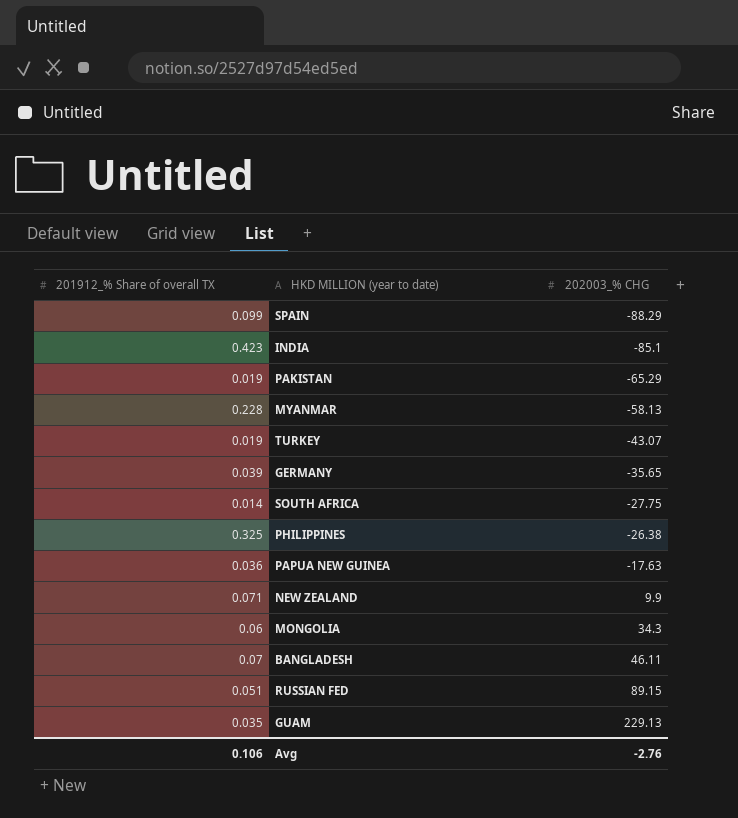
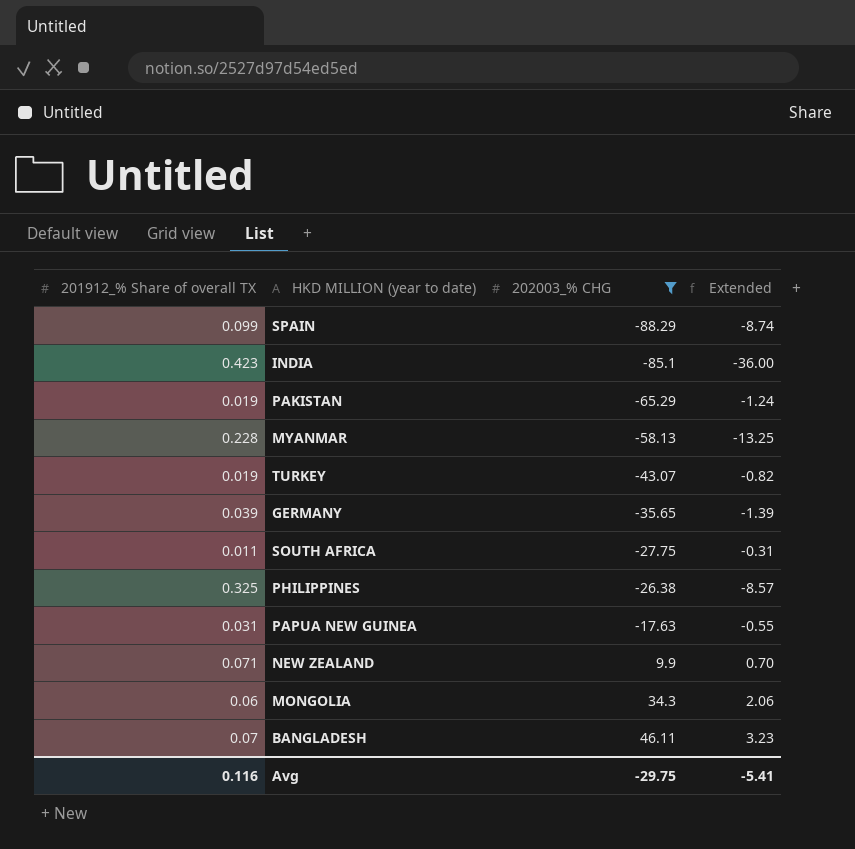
filter: none -> 202003_% CHG <= 46.11
column Extended | formula: none -> [201912_% Share of overall TX] * [202003_% CHG]
SOUTH AFRICA | 201912_% Share of overall TX: 0.014 -> 0.011
PAPUA NEW GUINEA | 201912_% Share of overall TX: 0.036 -> 0.031
Avg | 201912_% Share of overall TX: 0.106 -> 0.116
Avg | 202003_% CHG: -2.76 -> -29.75

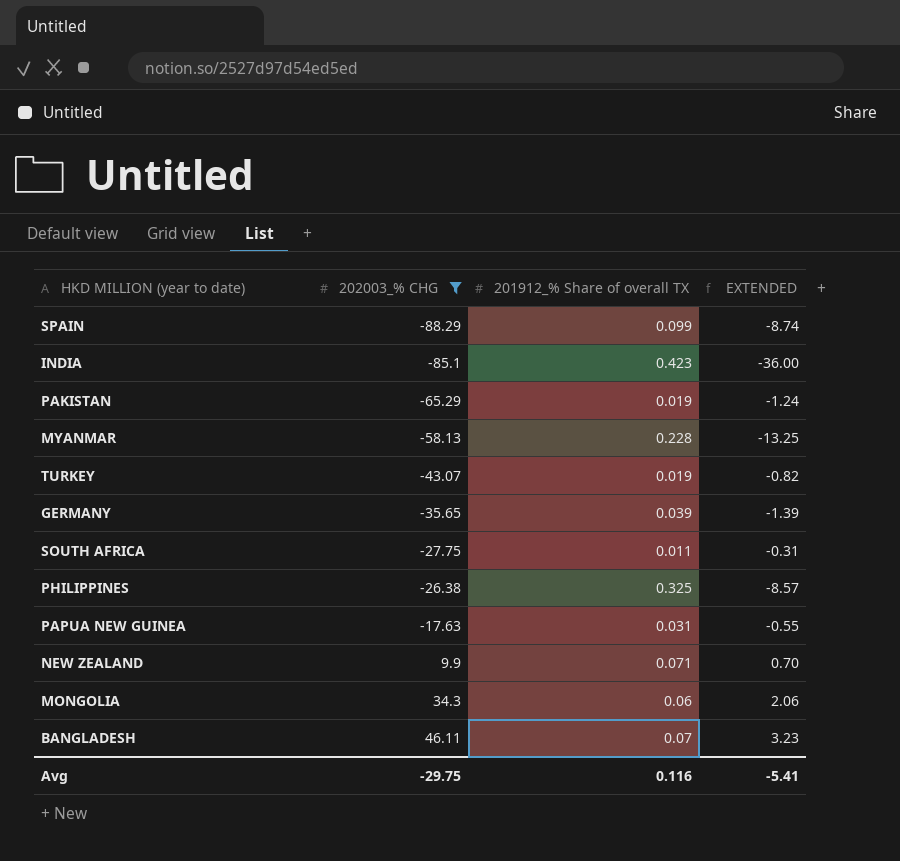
column 201912_% Share of overall TX | position: 1 -> 3
column name: Extended -> EXTENDED

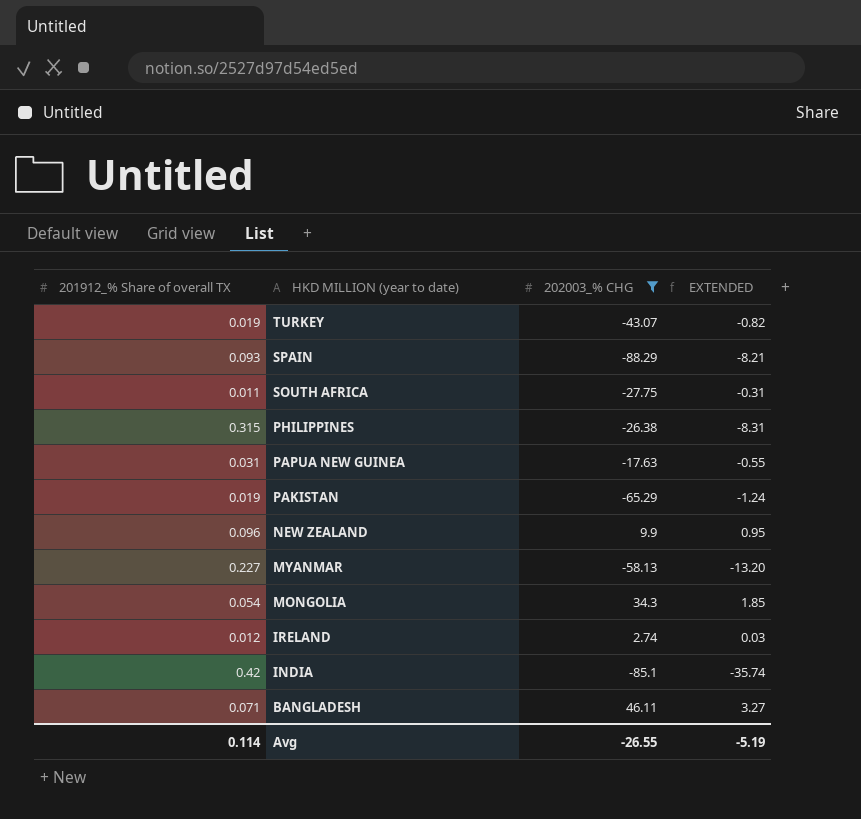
row order: 202003_% CHG ascending -> HKD MILLION (year to date) descending
column 201912_% Share of overall TX | position: 3 -> 1
row GERMANY: -35.65 | 0.039 | -1.39 -> none
SPAIN | 201912_% Share of overall TX: 0.099 -> 0.093
SPAIN | EXTENDED: -8.74 -> -8.21
PHILIPPINES | 201912_% Share of overall TX: 0.325 -> 0.315
PHILIPPINES | EXTENDED: -8.57 -> -8.31
NEW ZEALAND | 201912_% Share of overall TX: 0.071 -> 0.096
NEW ZEALAND | EXTENDED: 0.70 -> 0.95
MYANMAR | 201912_% Share of overall TX: 0.228 -> 0.227
MYANMAR | EXTENDED: -13.25 -> -13.20
MONGOLIA | 201912_% Share of overall TX: 0.06 -> 0.054
MONGOLIA | EXTENDED: 2.06 -> 1.85
row IRELAND: none -> 0.012 | 2.74 | 0.03
INDIA | 201912_% Share of overall TX: 0.423 -> 0.42
INDIA | EXTENDED: -36.00 -> -35.74
BANGLADESH | 201912_% Share of overall TX: 0.07 -> 0.071
BANGLADESH | EXTENDED: 3.23 -> 3.27
Avg | 201912_% Share of overall TX: 0.116 -> 0.114
Avg | 202003_% CHG: -29.75 -> -26.55
Avg | EXTENDED: -5.41 -> -5.19

